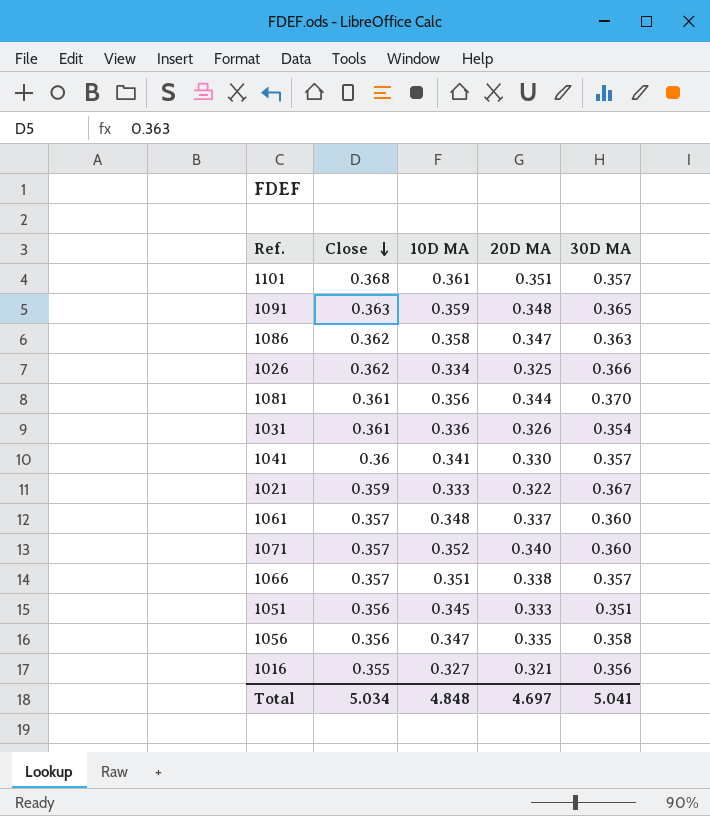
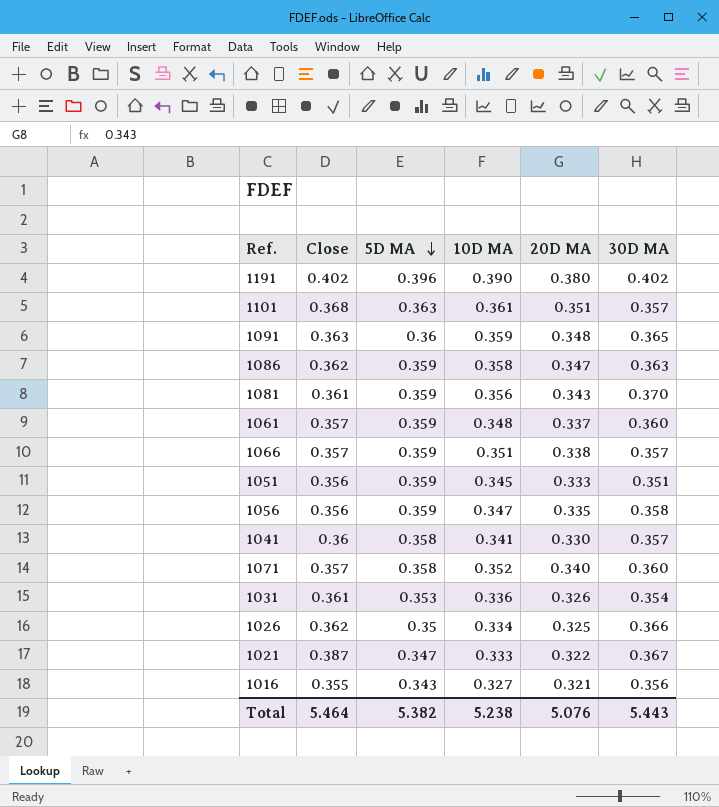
row order: Close descending -> 5D MA descending
column 5D MA | position: none -> 3
row 1191: none -> 0.402 | 0.396 | 0.390 | 0.380 | 0.402
1081 | 20D MA: 0.344 -> 0.343
1021 | Close: 0.359 -> 0.387
Total | Close: 5.034 -> 5.464
Total | 10D MA: 4.848 -> 5.238
Total | 20D MA: 4.697 -> 5.076
Total | 30D MA: 5.041 -> 5.443

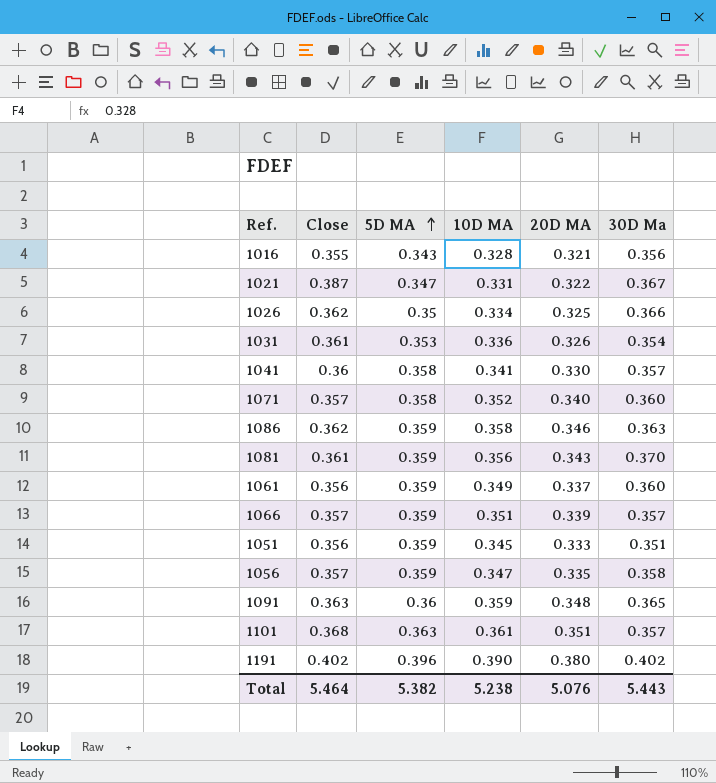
row order: 5D MA descending -> 5D MA ascending
column name: 30D MA -> 30D Ma
1016 | 10D MA: 0.327 -> 0.328
1021 | 10D MA: 0.333 -> 0.331
1086 | 20D MA: 0.347 -> 0.346
1061 | Close: 0.357 -> 0.356
1061 | 10D MA: 0.348 -> 0.349
1066 | 20D MA: 0.338 -> 0.339
1056 | Close: 0.356 -> 0.357

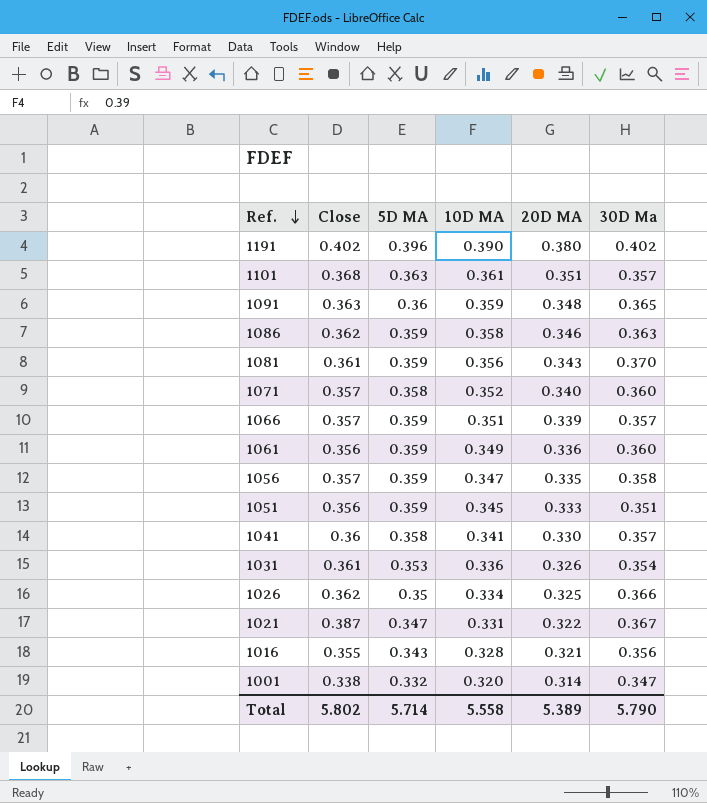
row order: 5D MA ascending -> Ref. descending
1061 | 20D MA: 0.337 -> 0.336
row 1001: none -> 0.338 | 0.332 | 0.320 | 0.314 | 0.347
Total | Close: 5.464 -> 5.802
Total | 5D MA: 5.382 -> 5.714
Total | 10D MA: 5.238 -> 5.558
Total | 20D MA: 5.076 -> 5.389
Total | 30D Ma: 5.443 -> 5.790

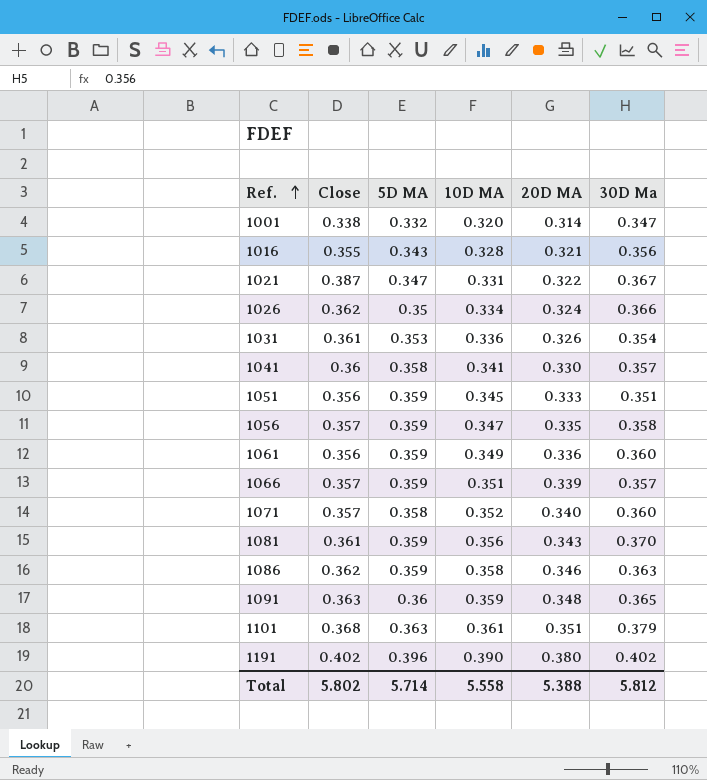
row order: Ref. descending -> Ref. ascending
1026 | 20D MA: 0.325 -> 0.324
1101 | 30D Ma: 0.357 -> 0.379
Total | 20D MA: 5.389 -> 5.388
Total | 30D Ma: 5.790 -> 5.812

